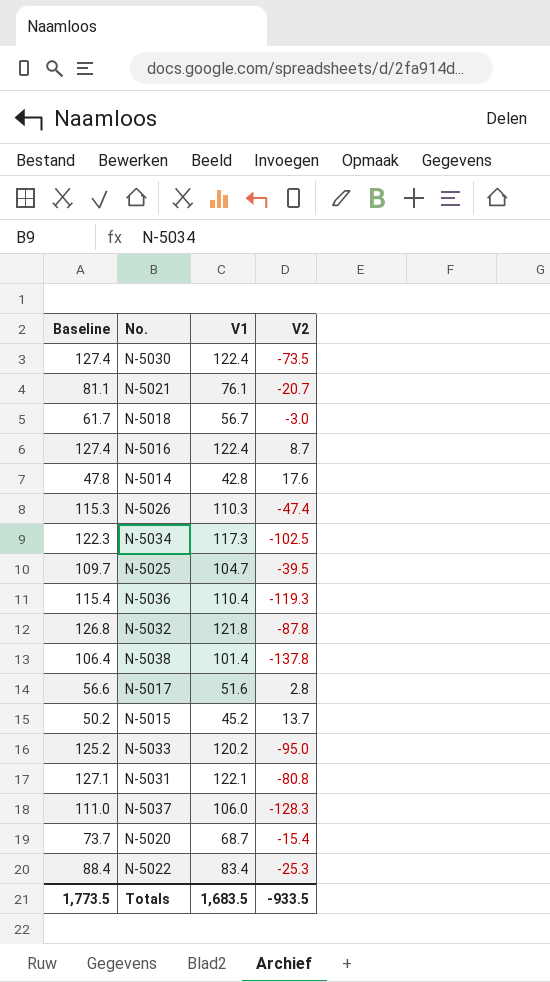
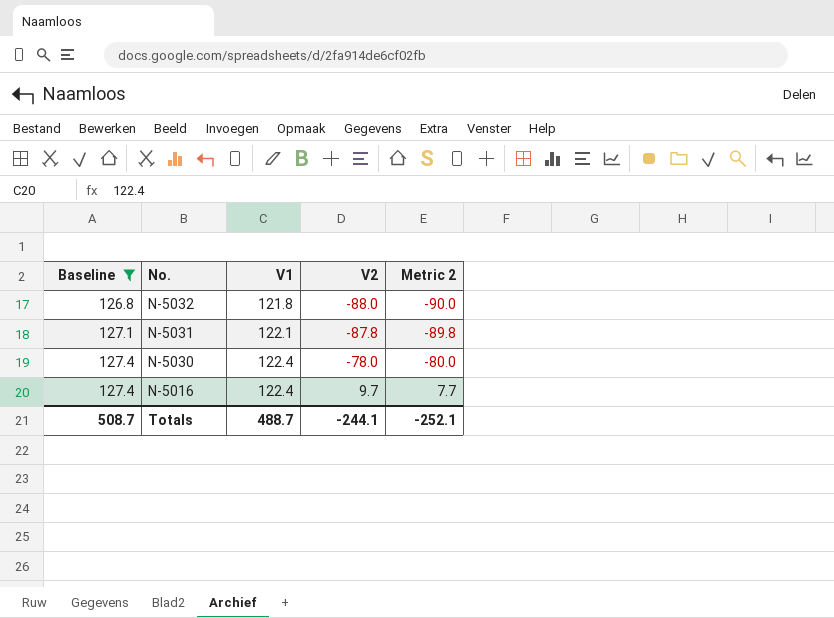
filter: none -> Baseline >= 126.8
row order: none -> Baseline ascending
column Metric 2 | formula: none -> [V2] - 2
N-5032 | V2: -87.8 -> -88.0
N-5031 | V2: -80.8 -> -87.8
N-5030 | V2: -73.5 -> -78.0
N-5016 | V2: 8.7 -> 9.7
Totals | Baseline: 1,773.5 -> 508.7
Totals | V1: 1,683.5 -> 488.7
Totals | V2: -933.5 -> -244.1

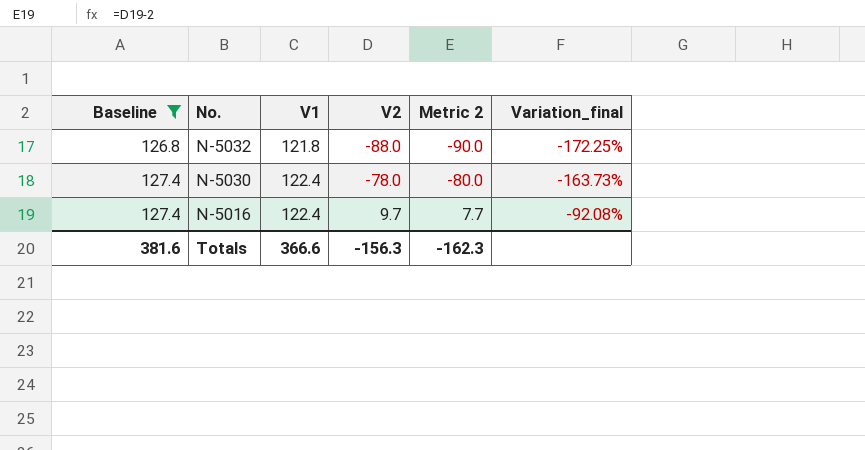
column Variation_final | formula: none -> ([V2] - [V1]) / [V1]
row N-5031: 127.1 | 122.1 | -87.8 | -89.8 -> none
Totals | Baseline: 508.7 -> 381.6
Totals | V1: 488.7 -> 366.6
Totals | V2: -244.1 -> -156.3
Totals | Metric 2: -252.1 -> -162.3

